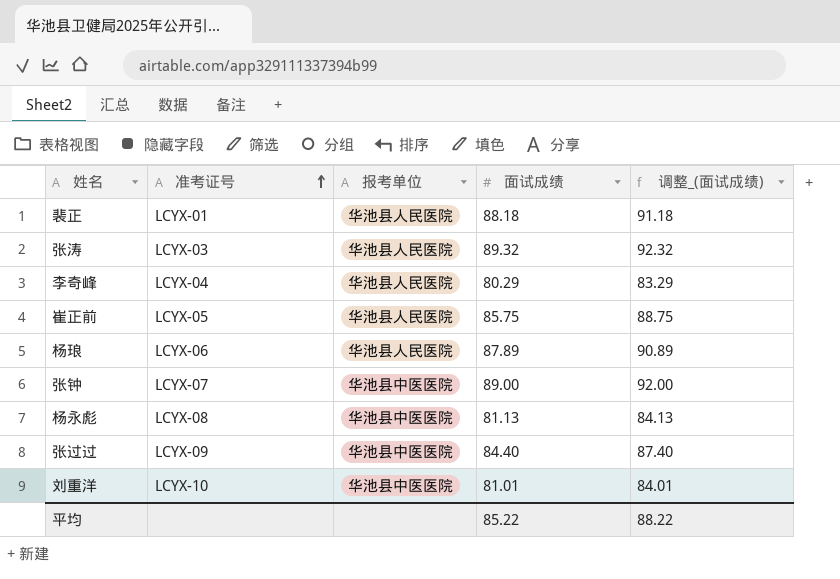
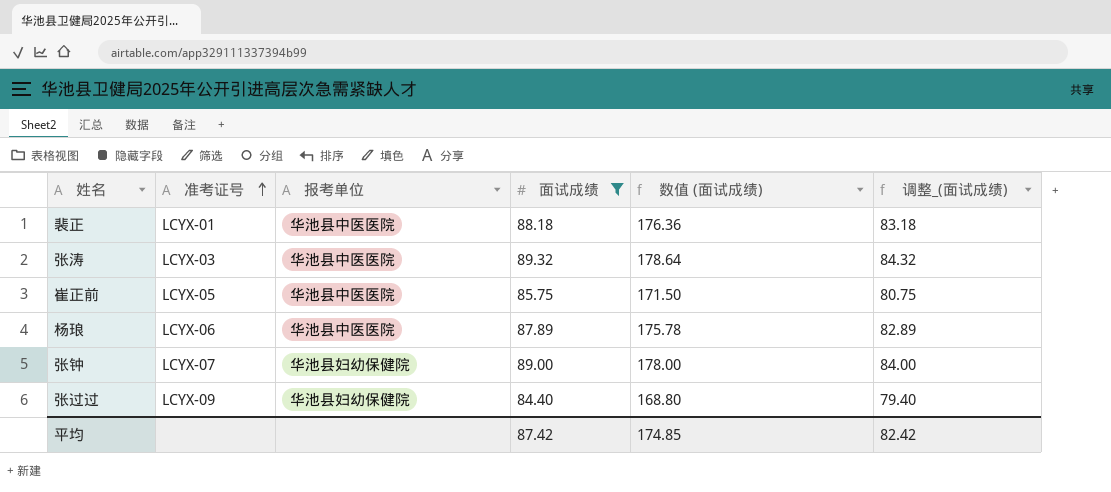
filter: none -> 面试成绩 >= 84.40
column 数值 (面试成绩) | formula: none -> [面试成绩] * 2
column 调整_(面试成绩) | formula: [面试成绩] + 3 -> [面试成绩] - 5
裴正 | 报考单位: 华池县人民医院 -> 华池县中医医院
张涛 | 报考单位: 华池县人民医院 -> 华池县中医医院
崔正前 | 报考单位: 华池县人民医院 -> 华池县中医医院
杨琅 | 报考单位: 华池县人民医院 -> 华池县中医医院
张钟 | 报考单位: 华池县中医医院 -> 华池县妇幼保健院
张过过 | 报考单位: 华池县中医医院 -> 华池县妇幼保健院
平均 | 面试成绩: 85.22 -> 87.42
平均 | 调整_(面试成绩): 88.22 -> 82.42

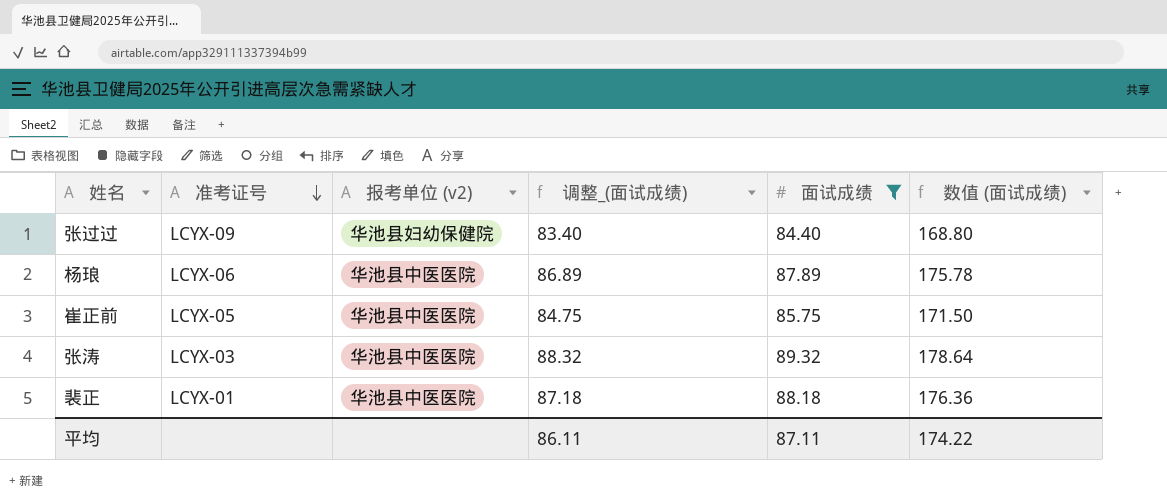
row order: 准考证号 ascending -> 准考证号 descending
column name: 报考单位 -> 报考单位 (v2)
column 调整_(面试成绩) | formula: [面试成绩] - 5 -> [面试成绩] - 1
column 调整_(面试成绩) | position: 6 -> 4
row 张钟: LCYX-07 | 华池县妇幼保健院 | 89.00 | 178.00 | 84.00 -> none
平均 | 调整_(面试成绩): 82.42 -> 86.11
平均 | 面试成绩: 87.42 -> 87.11
平均 | 数值 (面试成绩): 174.85 -> 174.22

